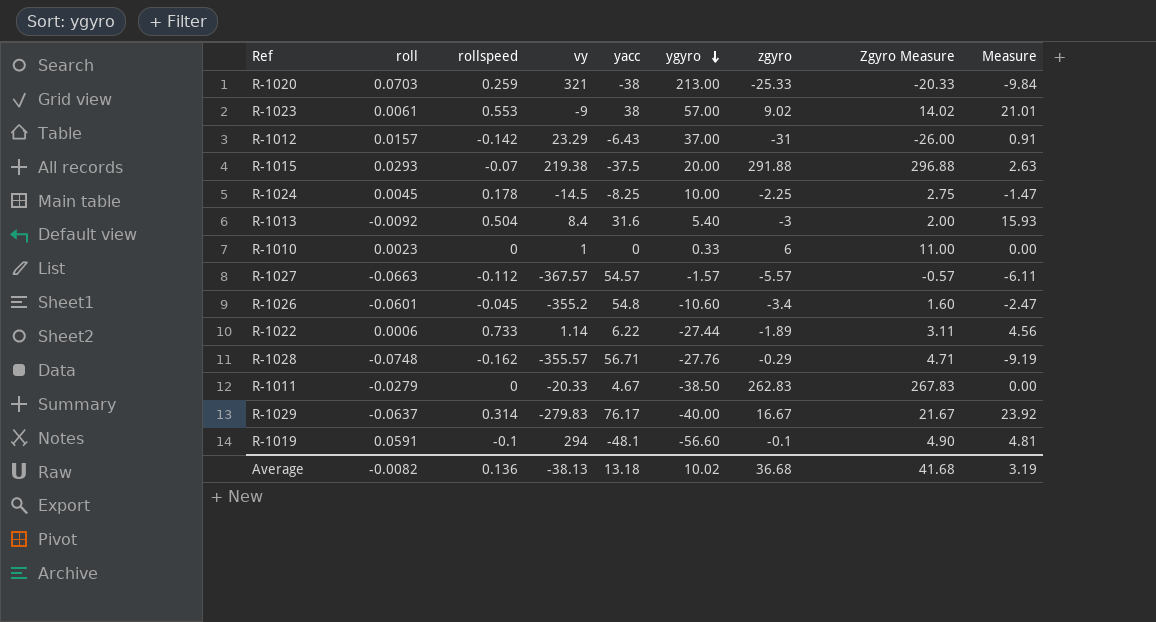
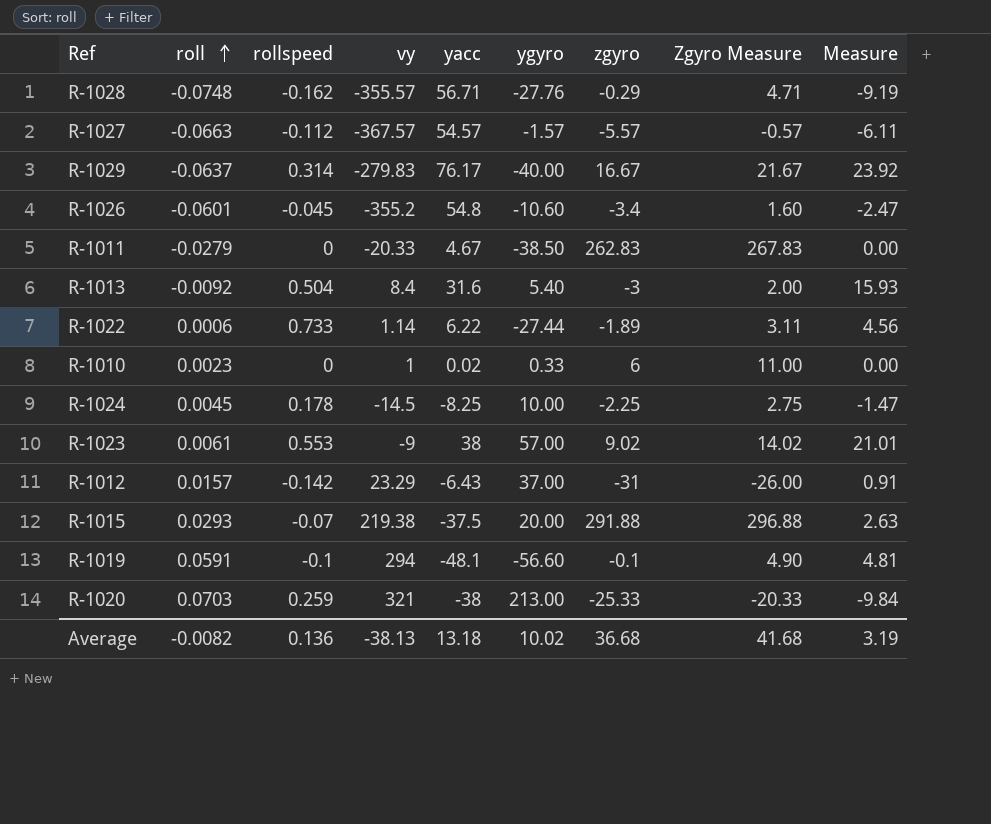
row order: ygyro descending -> roll ascending
R-1010 | yacc: 0 -> 0.02

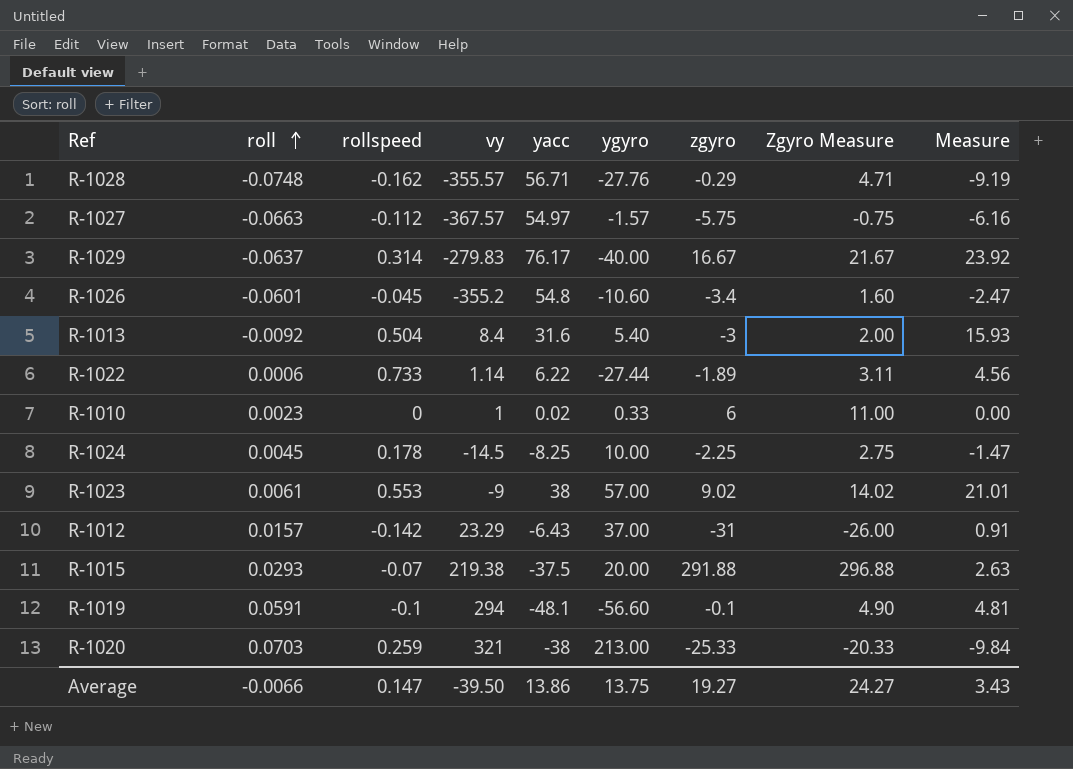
row R-1011: -0.0279 | 0 | -20.33 | 4.67 | -38.50 | 262.83 | 267.83 | 0.00 -> none
R-1027 | yacc: 54.57 -> 54.97
R-1027 | zgyro: -5.57 -> -5.75
R-1027 | Zgyro Measure: -0.57 -> -0.75
R-1027 | Measure: -6.11 -> -6.16
Average | roll: -0.0082 -> -0.0066
Average | rollspeed: 0.136 -> 0.147
Average | vy: -38.13 -> -39.50
Average | yacc: 13.18 -> 13.86
Average | ygyro: 10.02 -> 13.75
Average | zgyro: 36.68 -> 19.27
Average | Zgyro Measure: 41.68 -> 24.27
Average | Measure: 3.19 -> 3.43

